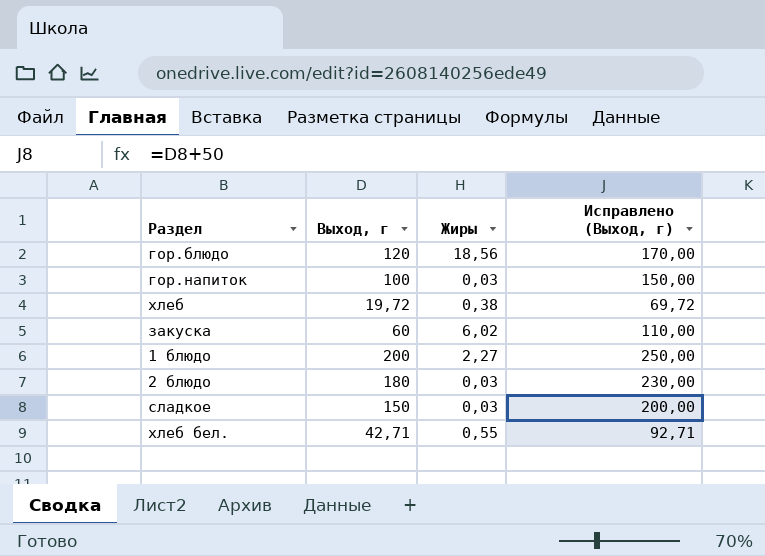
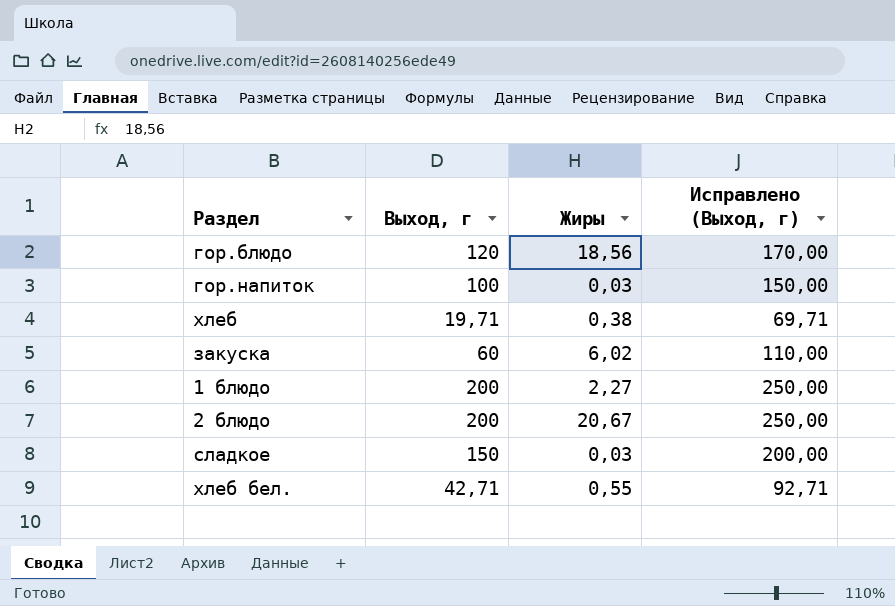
хлеб | Выход, г: 19,72 -> 19,71
хлеб | Исправлено (Выход, г): 69,72 -> 69,71
2 блюдо | Выход, г: 180 -> 200
2 блюдо | Жиры: 0,03 -> 20,67
2 блюдо | Исправлено (Выход, г): 230,00 -> 250,00

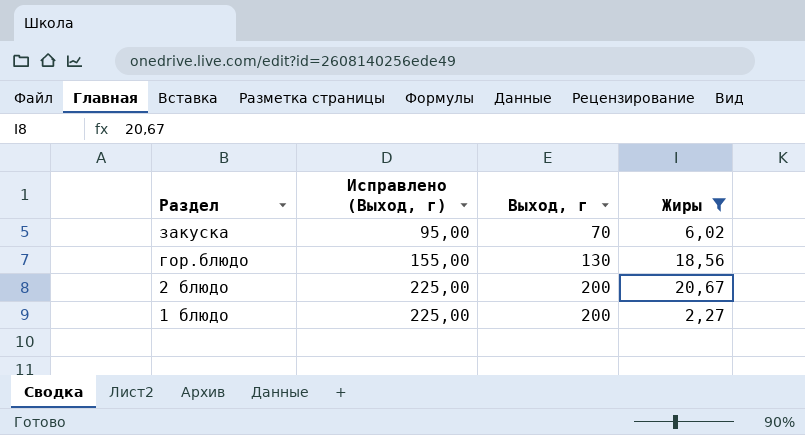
filter: none -> Жиры >= 2,27
row order: none -> Раздел descending
column Исправлено (Выход, г) | formula: [Выход, г] + 50 -> [Выход, г] + 25
column Исправлено (Выход, г) | position: 4 -> 2
закуска | Выход, г: 60 -> 70
гор.блюдо | Выход, г: 120 -> 130

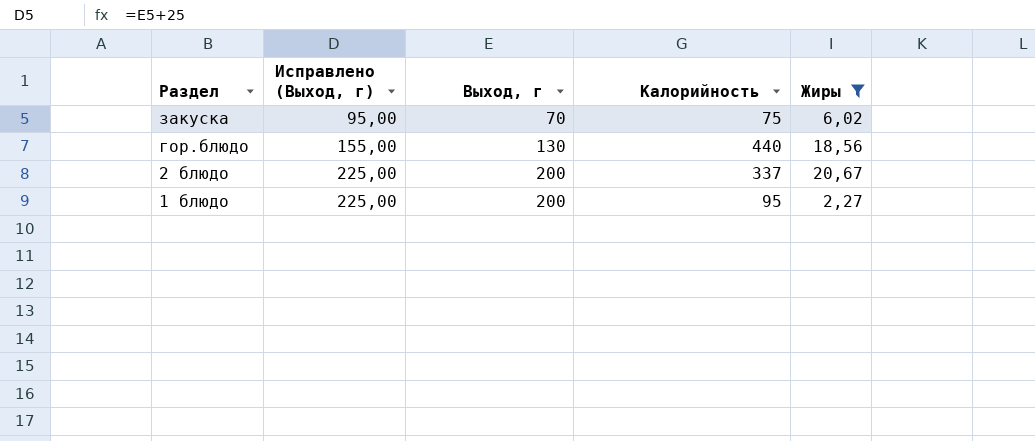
column Калорийность | position: none -> 4

